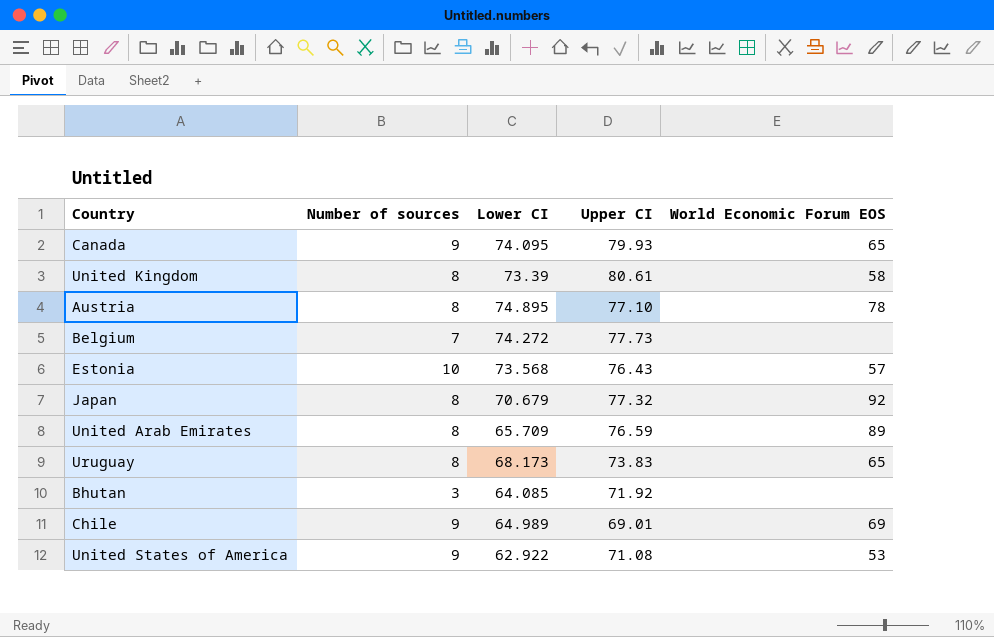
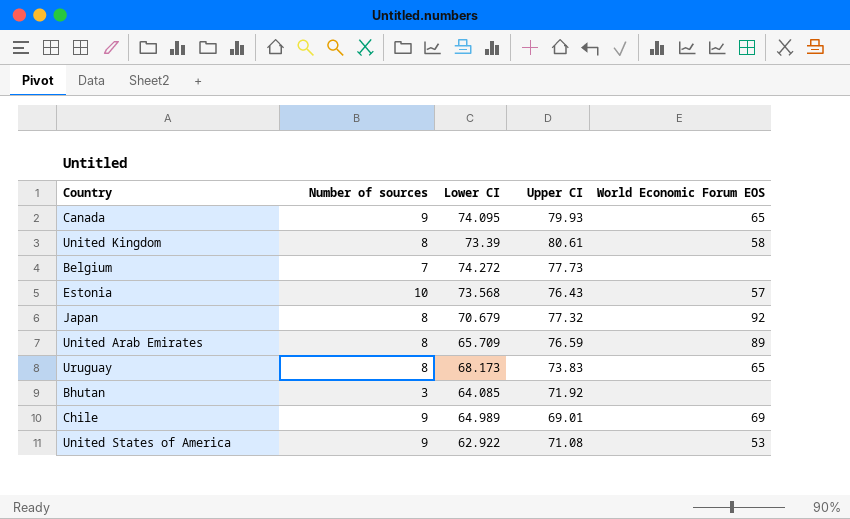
row Austria: 8 | 74.895 | 77.10 | 78 -> none

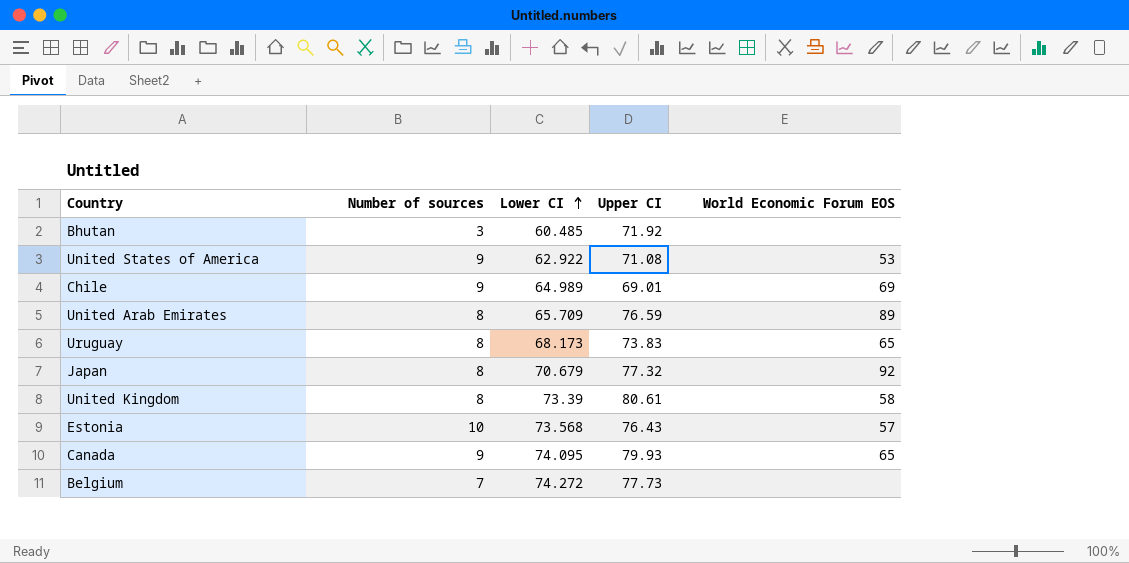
row order: none -> Lower CI ascending
Bhutan | Lower CI: 64.085 -> 60.485

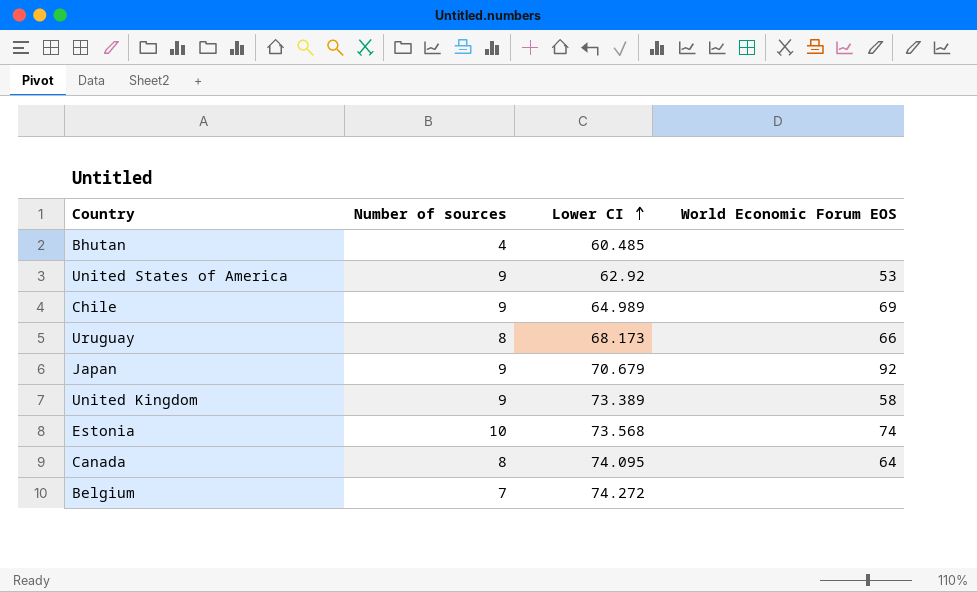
column Upper CI | position: 4 -> none
row United Arab Emirates: 8 | 65.709 | 76.59 | 89 -> none
Bhutan | Number of sources: 3 -> 4
United States of America | Lower CI: 62.922 -> 62.92
Uruguay | World Economic Forum EOS: 65 -> 66
Japan | Number of sources: 8 -> 9
United Kingdom | Number of sources: 8 -> 9
United Kingdom | Lower CI: 73.39 -> 73.389
Estonia | World Economic Forum EOS: 57 -> 74
Canada | Number of sources: 9 -> 8
Canada | World Economic Forum EOS: 65 -> 64

